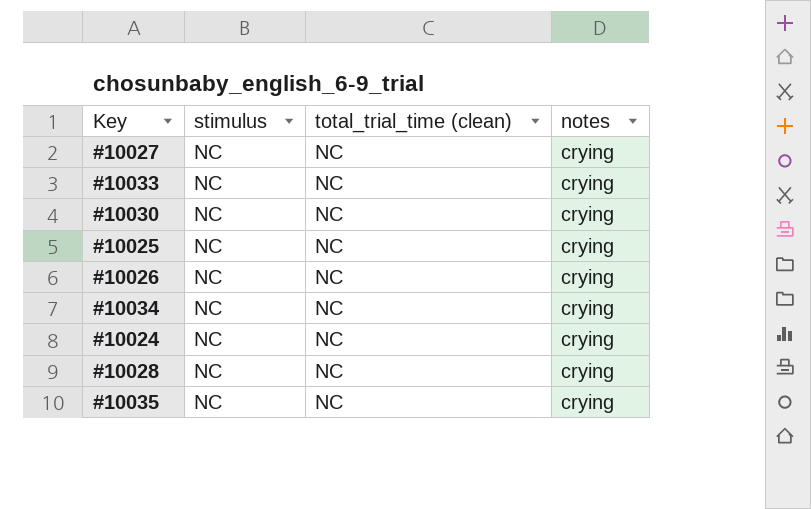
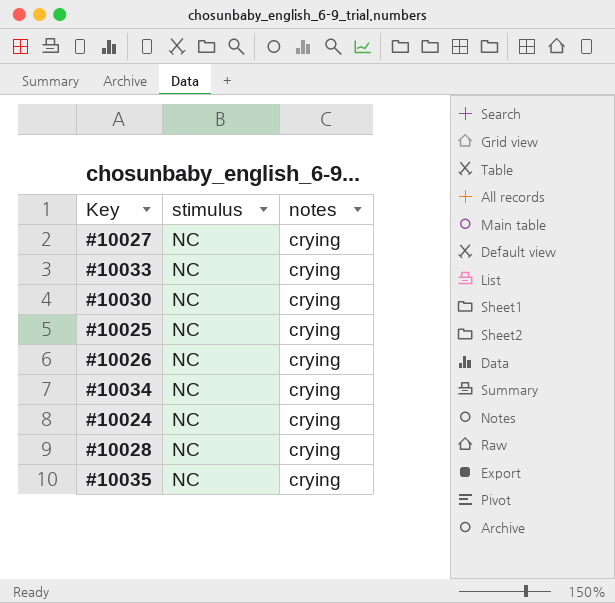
column total_trial_time (clean) | position: 3 -> none

